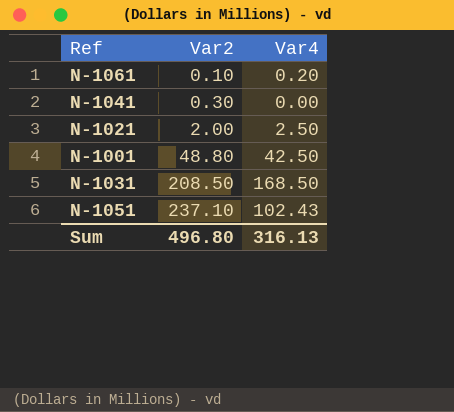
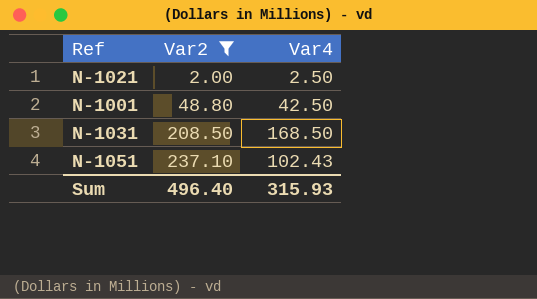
filter: none -> Var2 >= 2.00
Sum | Var2: 496.80 -> 496.40
Sum | Var4: 316.13 -> 315.93

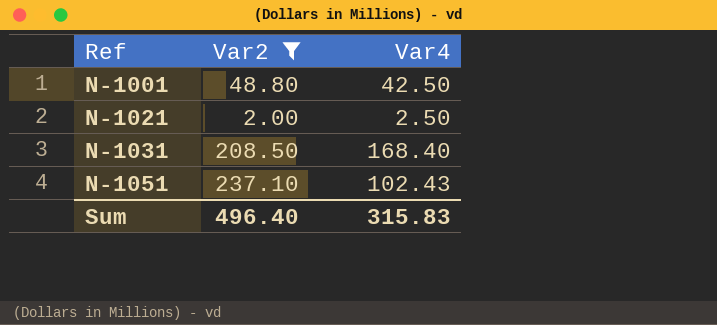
row order: Var2 ascending -> Ref ascending
N-1031 | Var4: 168.50 -> 168.40
Sum | Var4: 315.93 -> 315.83

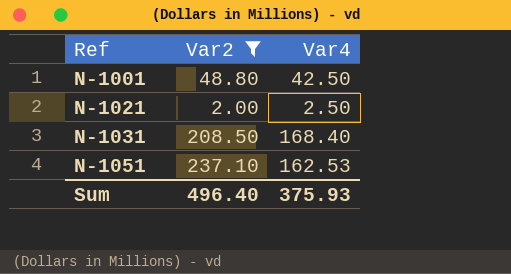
N-1051 | Var4: 102.43 -> 162.53
Sum | Var4: 315.83 -> 375.93

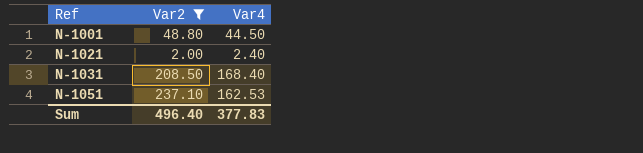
N-1001 | Var4: 42.50 -> 44.50
N-1021 | Var4: 2.50 -> 2.40
Sum | Var4: 375.93 -> 377.83

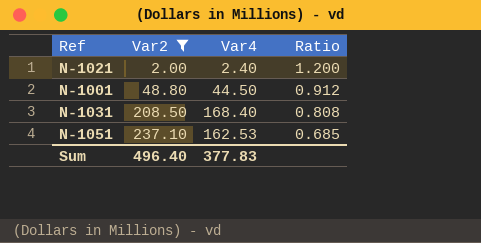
row order: Ref ascending -> Var2 ascending
column Ratio | formula: none -> [Var4] / [Var2]

